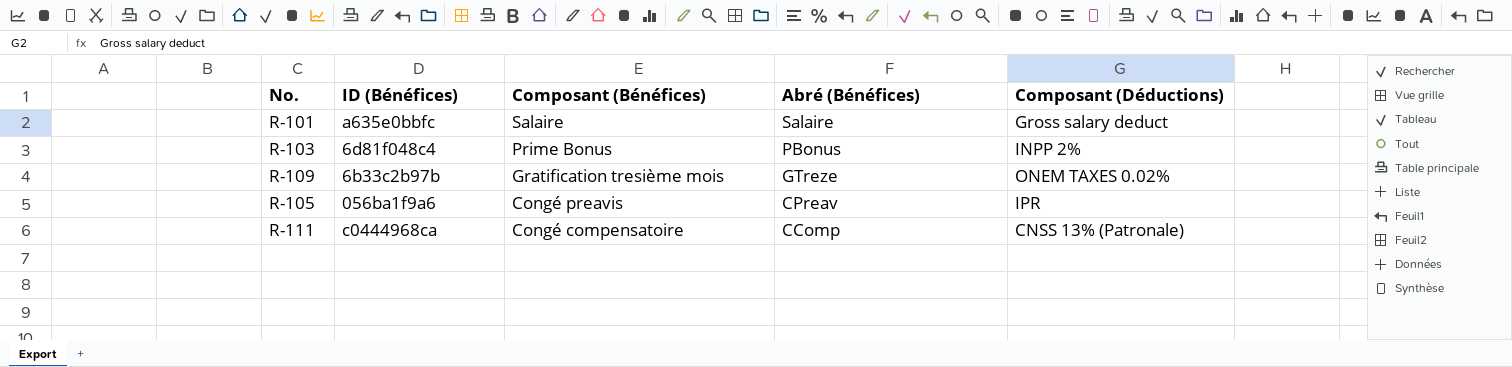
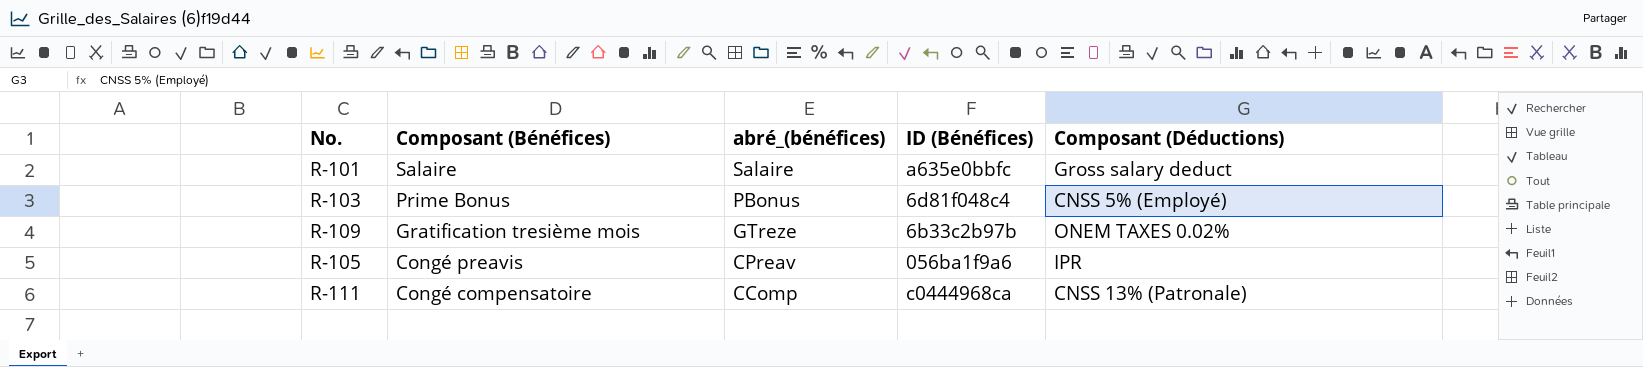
column name: Abré (Bénéfices) -> abré_(bénéfices)
column ID (Bénéfices) | position: 2 -> 4
R-103 | Composant (Déductions): INPP 2% -> CNSS 5% (Employé)

